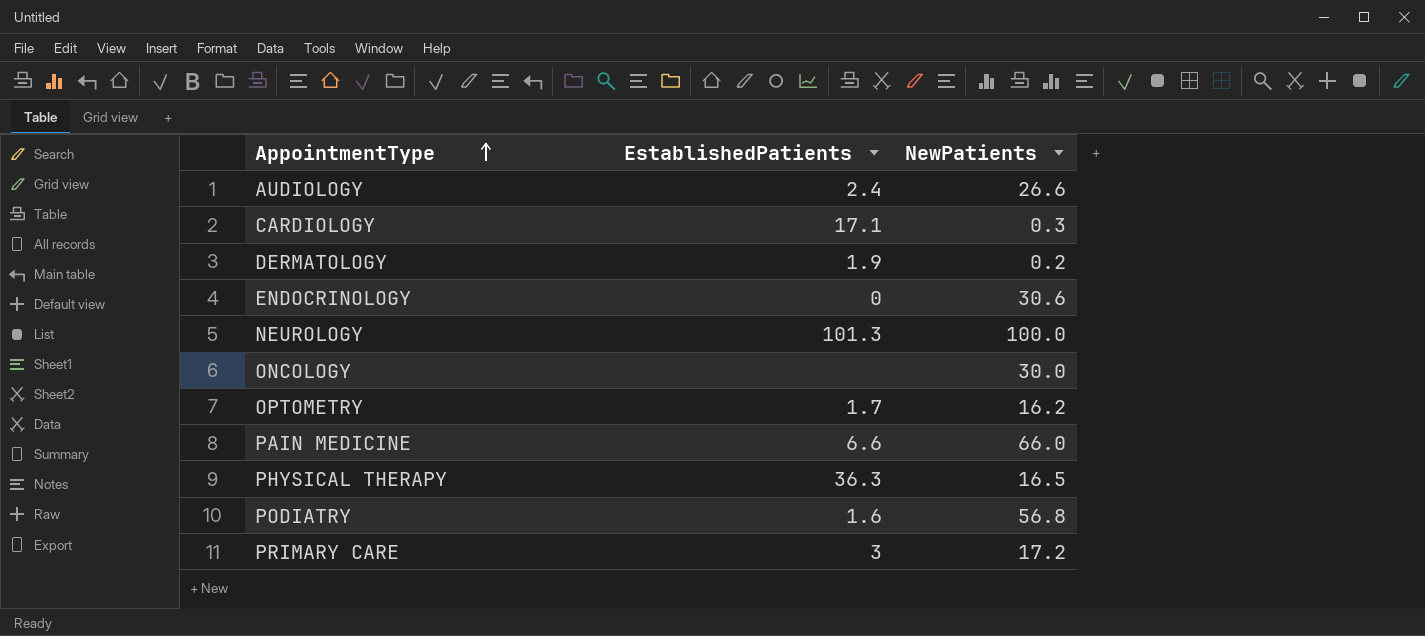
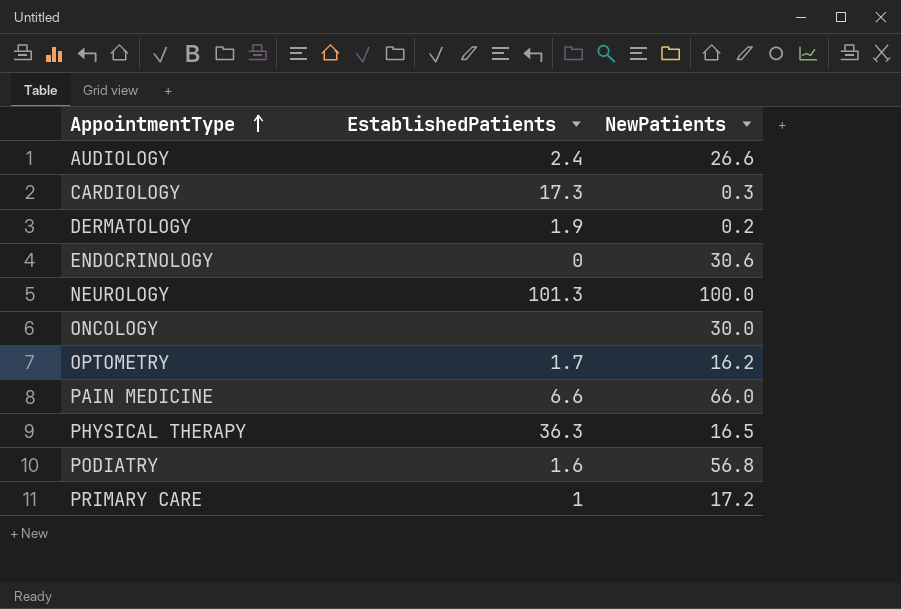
CARDIOLOGY | EstablishedPatients: 17.1 -> 17.3
PRIMARY CARE | EstablishedPatients: 3 -> 1

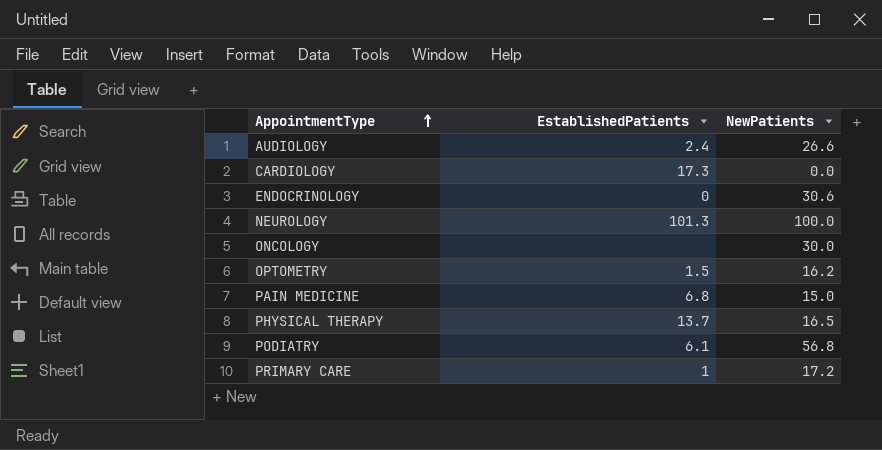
row DERMATOLOGY: 1.9 | 0.2 -> none
CARDIOLOGY | NewPatients: 0.3 -> 0.0
OPTOMETRY | EstablishedPatients: 1.7 -> 1.5
PAIN MEDICINE | EstablishedPatients: 6.6 -> 6.8
PAIN MEDICINE | NewPatients: 66.0 -> 15.0
PHYSICAL THERAPY | EstablishedPatients: 36.3 -> 13.7
PODIATRY | EstablishedPatients: 1.6 -> 6.1

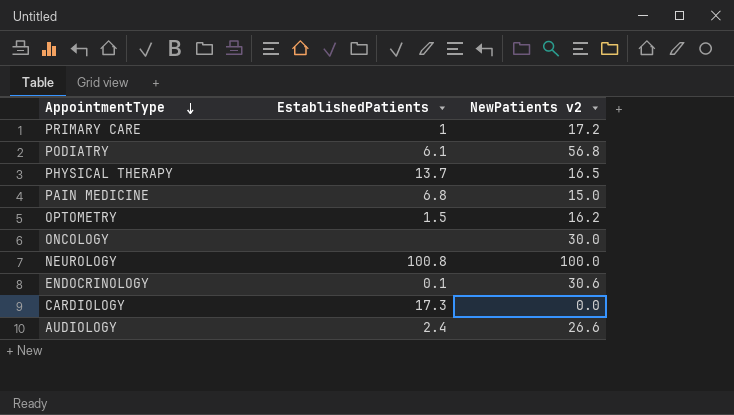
row order: AppointmentType ascending -> AppointmentType descending
column name: NewPatients -> NewPatients v2
NEUROLOGY | EstablishedPatients: 101.3 -> 100.8
ENDOCRINOLOGY | EstablishedPatients: 0 -> 0.1

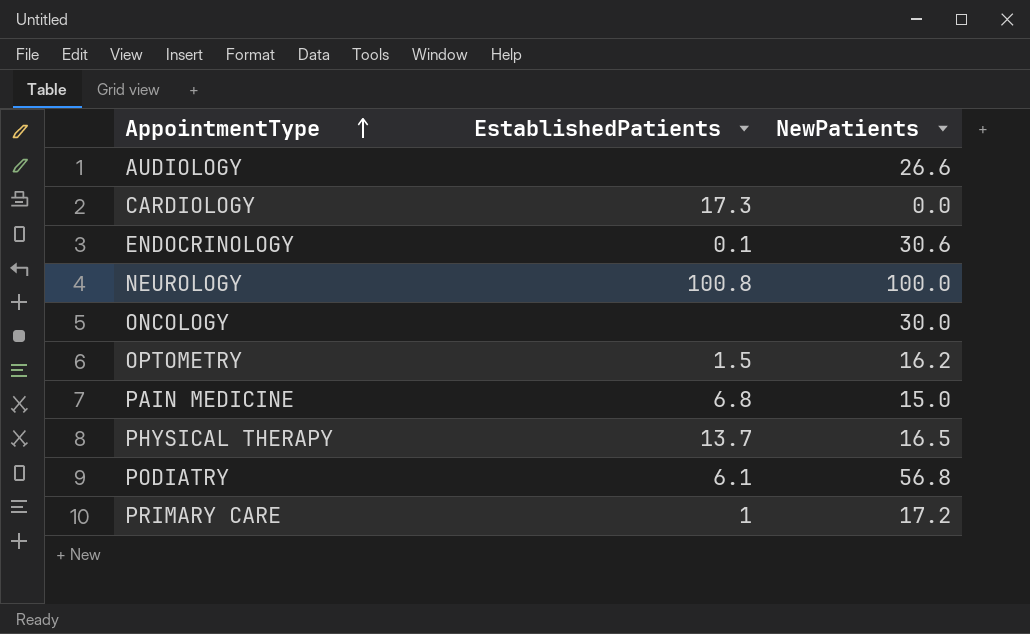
row order: AppointmentType descending -> AppointmentType ascending
column name: NewPatients v2 -> NewPatients
AUDIOLOGY | EstablishedPatients: 2.4 -> none

